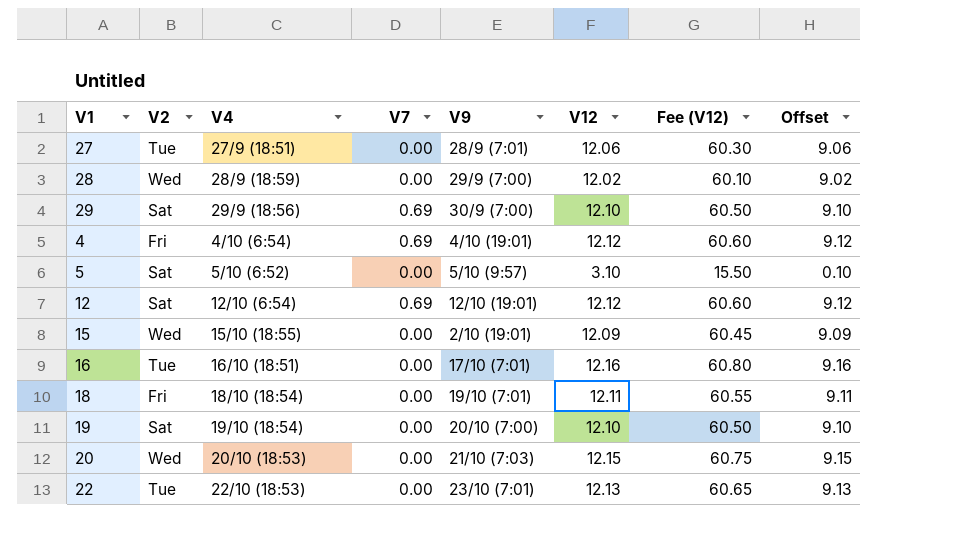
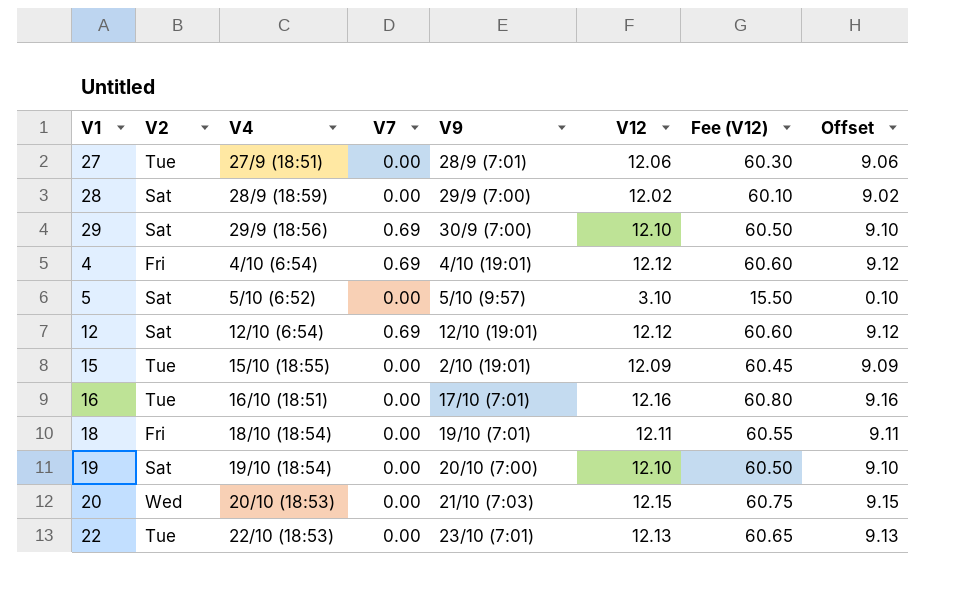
28 | V2: Wed -> Sat
15 | V2: Wed -> Tue

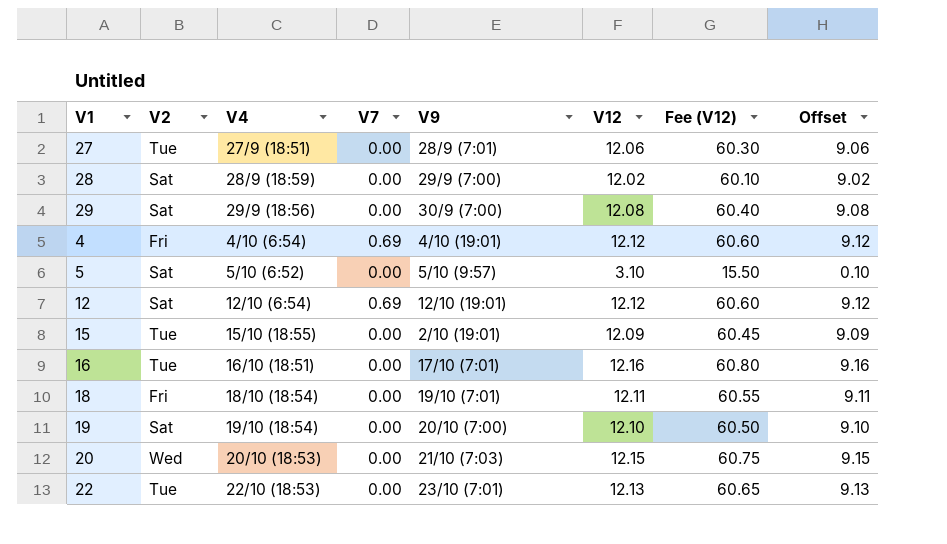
29 | V7: 0.69 -> 0.00
29 | V12: 12.10 -> 12.08
29 | Fee (V12): 60.50 -> 60.40
29 | Offset: 9.10 -> 9.08

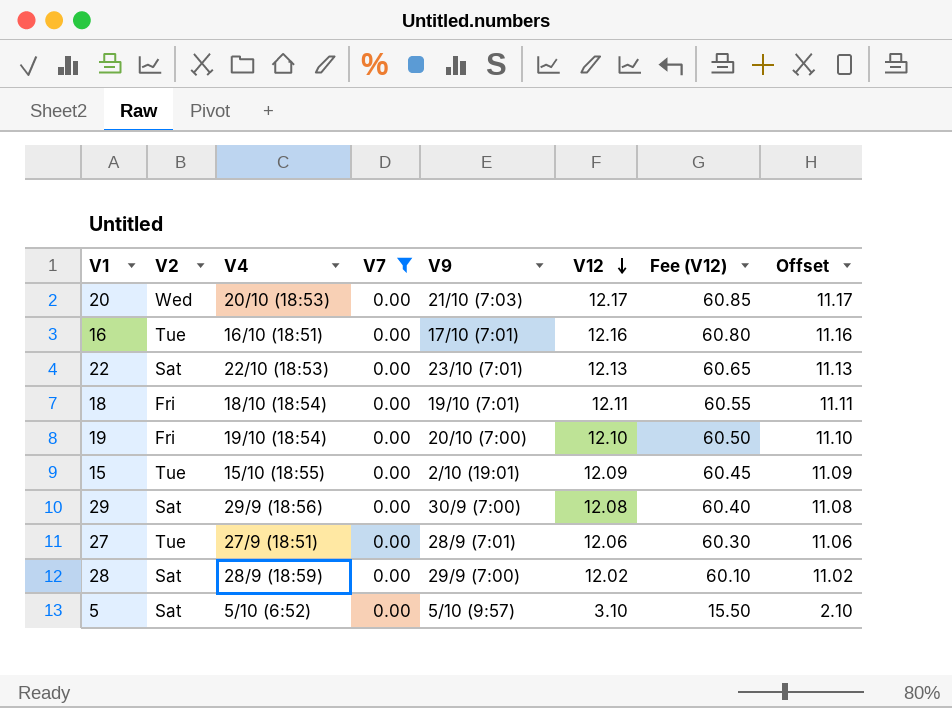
filter: none -> V7 = 0.00
row order: none -> V12 descending
column Offset | formula: [V12] - 3 -> [V12] - 1
20 | V12: 12.15 -> 12.17
20 | Fee (V12): 60.75 -> 60.85
22 | V2: Tue -> Sat
19 | V2: Sat -> Fri

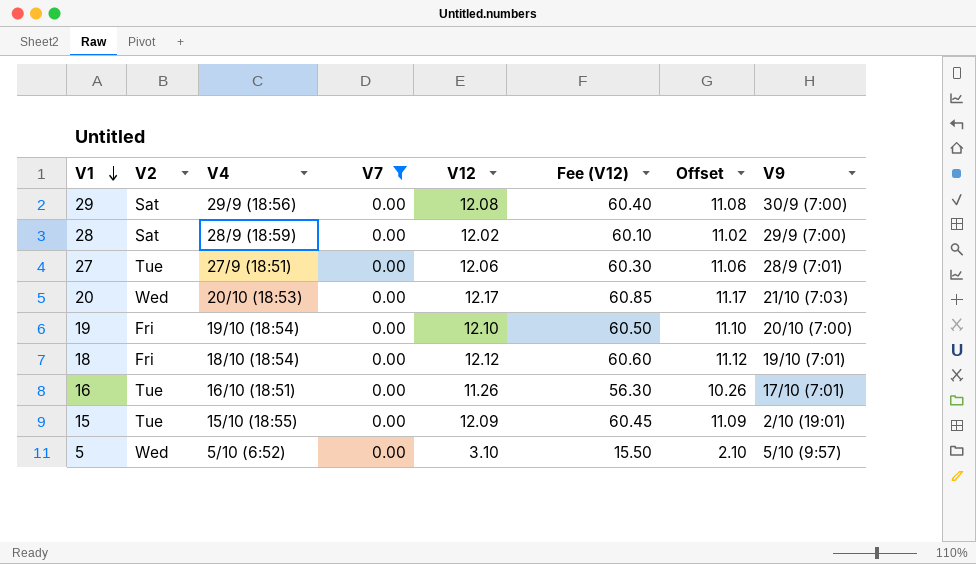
row order: V12 descending -> V1 descending
column V9 | position: 5 -> 8
row 22: Sat | 22/10 (18:53) | 0.00 | 23/10 (7:01) | 12.13 | 60.65 | 11.13 -> none
18 | V12: 12.11 -> 12.12
18 | Fee (V12): 60.55 -> 60.60
18 | Offset: 11.11 -> 11.12
16 | V12: 12.16 -> 11.26
16 | Fee (V12): 60.80 -> 56.30
16 | Offset: 11.16 -> 10.26
5 | V2: Sat -> Wed

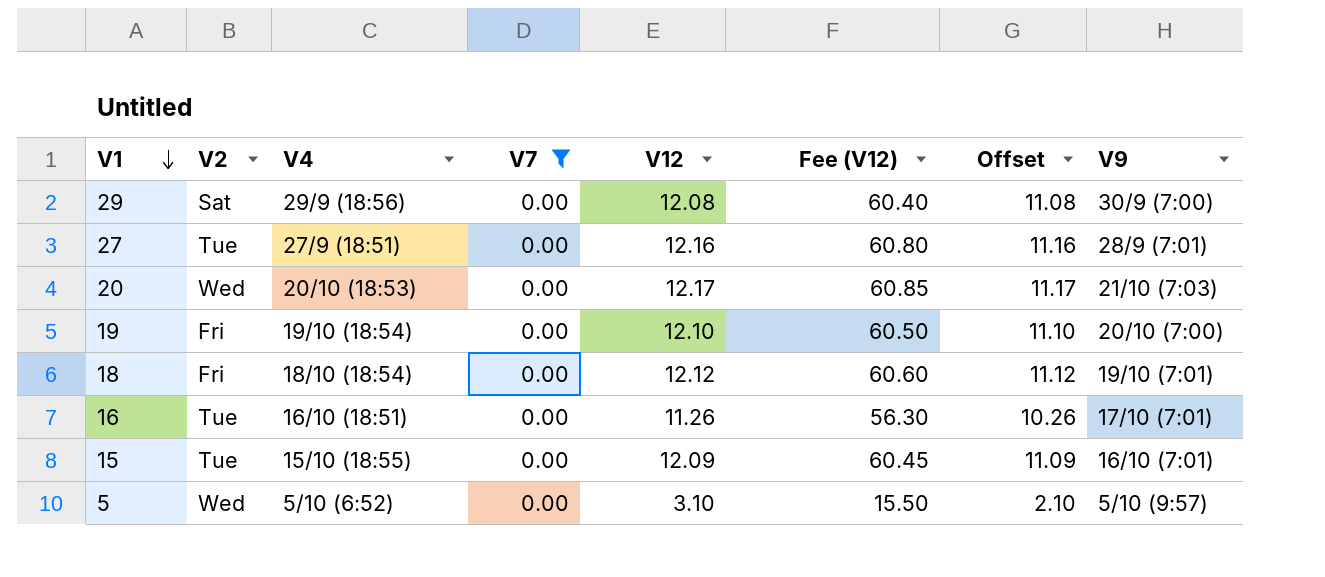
row 28: Sat | 28/9 (18:59) | 0.00 | 12.02 | 60.10 | 11.02 | 29/9 (7:00) -> none
27 | V12: 12.06 -> 12.16
27 | Fee (V12): 60.30 -> 60.80
27 | Offset: 11.06 -> 11.16
15 | V9: 2/10 (19:01) -> 16/10 (7:01)

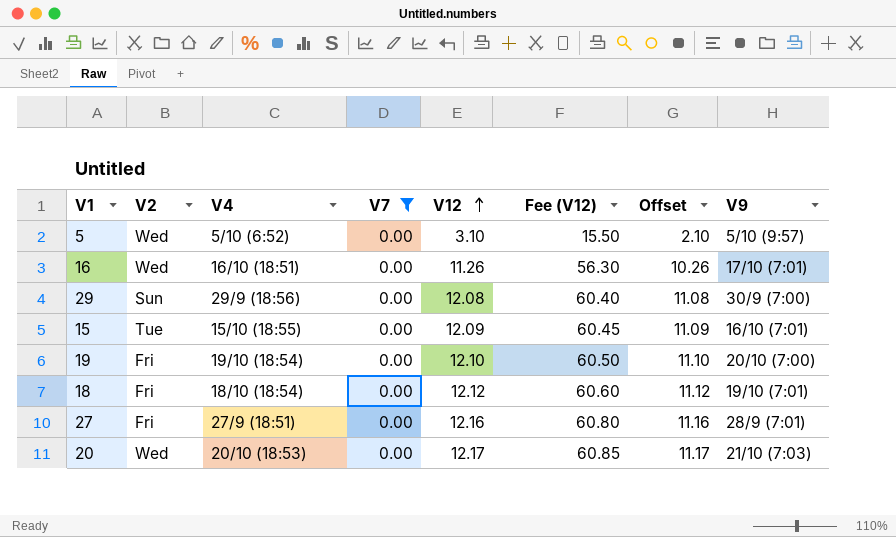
row order: V1 descending -> V12 ascending
16 | V2: Tue -> Wed
29 | V2: Sat -> Sun
27 | V2: Tue -> Fri

